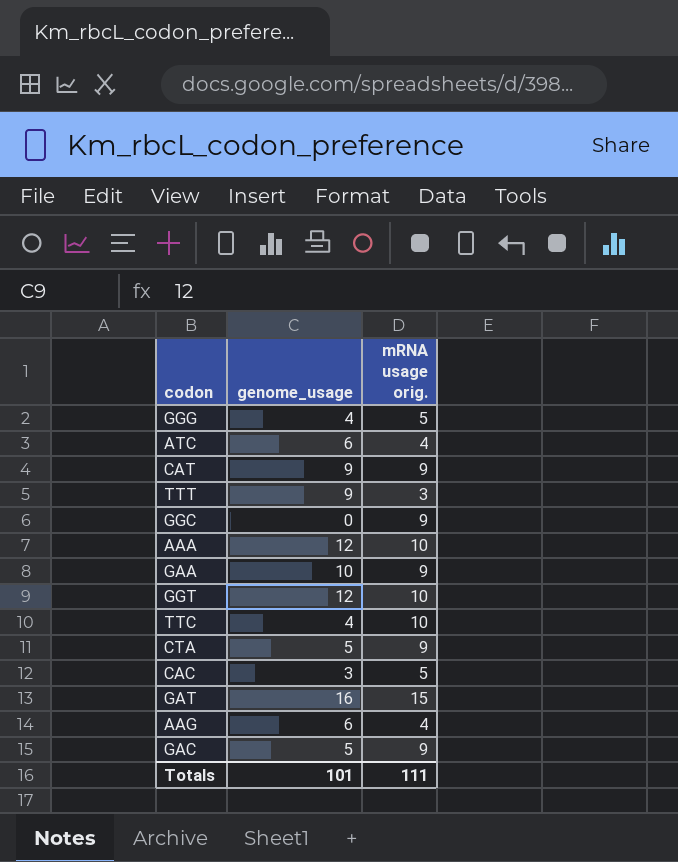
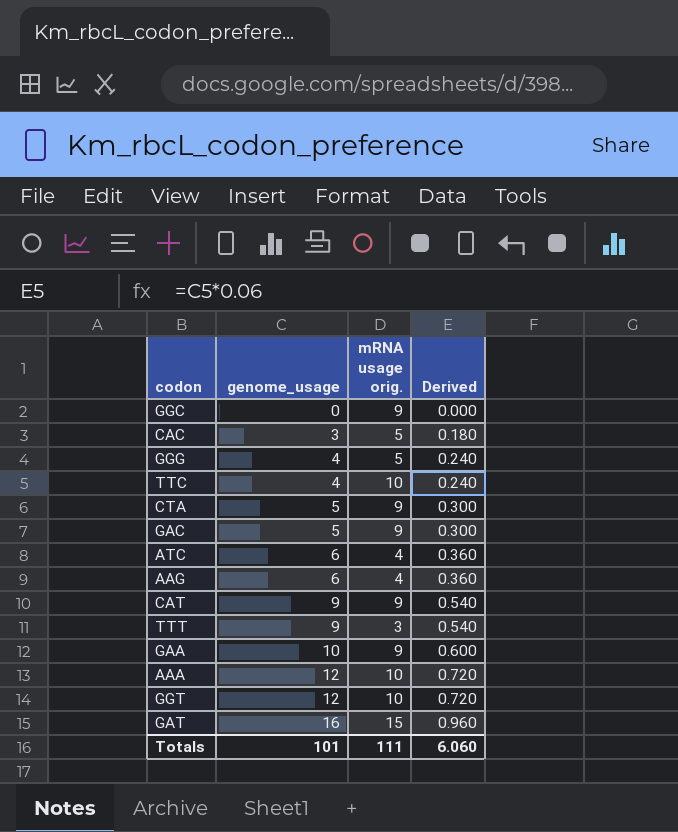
row order: none -> genome_usage ascending
column Derived | formula: none -> [genome_usage] * 0.06

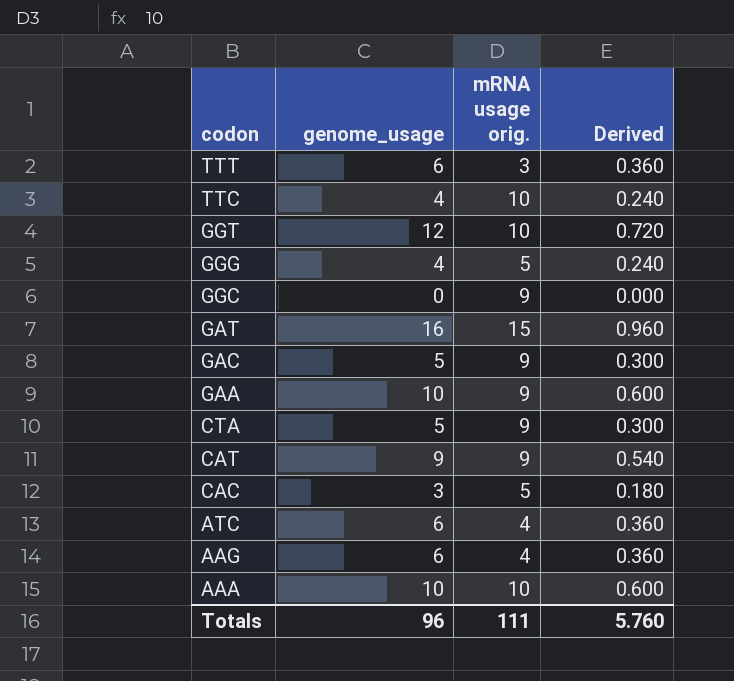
row order: genome_usage ascending -> codon descending
TTT | genome_usage: 9 -> 6
TTT | Derived: 0.540 -> 0.360
AAA | genome_usage: 12 -> 10
AAA | Derived: 0.720 -> 0.600
Totals | genome_usage: 101 -> 96
Totals | Derived: 6.060 -> 5.760

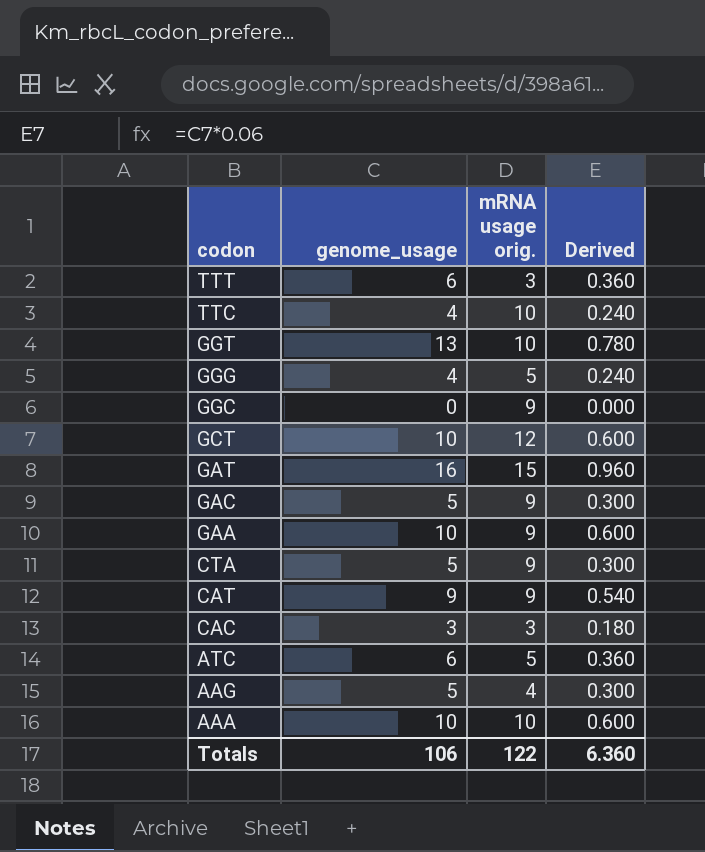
GGT | genome_usage: 12 -> 13
GGT | Derived: 0.720 -> 0.780
row GCT: none -> 10 | 12 | 0.600
CAC | mRNA usage orig.: 5 -> 3
ATC | mRNA usage orig.: 4 -> 5
AAG | genome_usage: 6 -> 5
AAG | Derived: 0.360 -> 0.300
Totals | genome_usage: 96 -> 106
Totals | mRNA usage orig.: 111 -> 122
Totals | Derived: 5.760 -> 6.360

